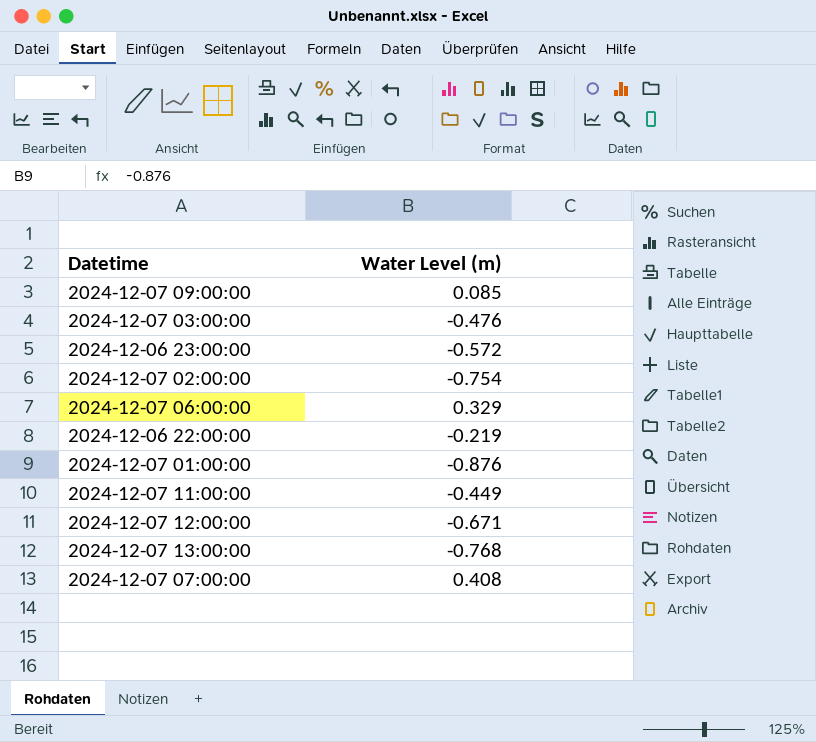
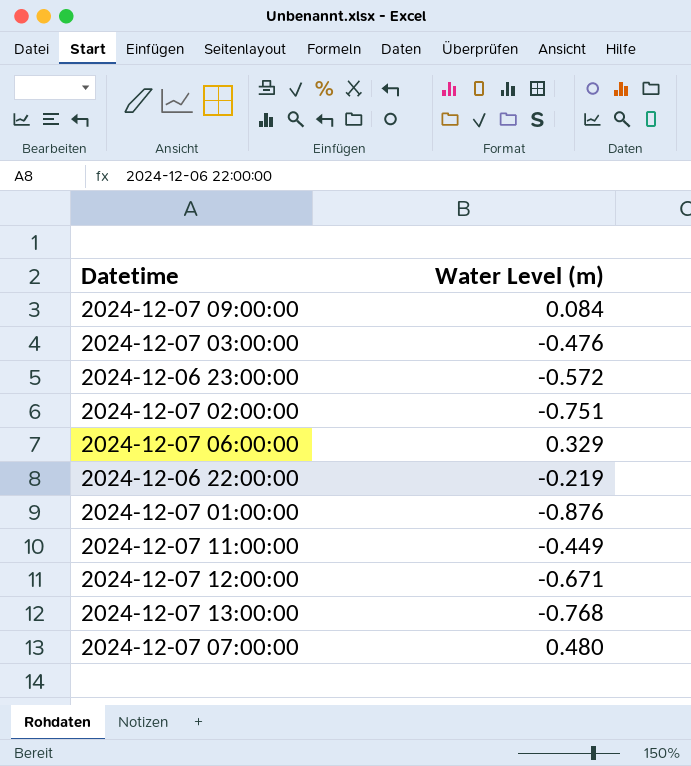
2024-12-07 09:00:00 | Water Level (m): 0.085 -> 0.084
2024-12-07 02:00:00 | Water Level (m): -0.754 -> -0.751
2024-12-07 07:00:00 | Water Level (m): 0.408 -> 0.480

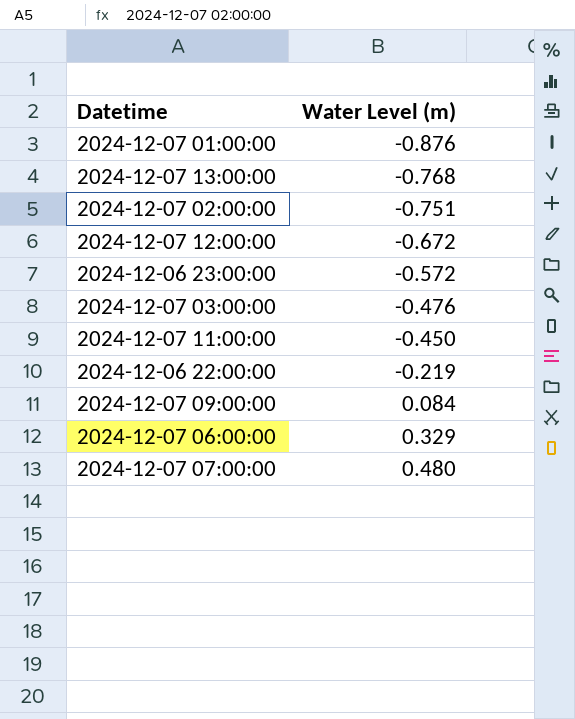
row order: none -> Water Level (m) ascending
2024-12-07 12:00:00 | Water Level (m): -0.671 -> -0.672
2024-12-07 11:00:00 | Water Level (m): -0.449 -> -0.450

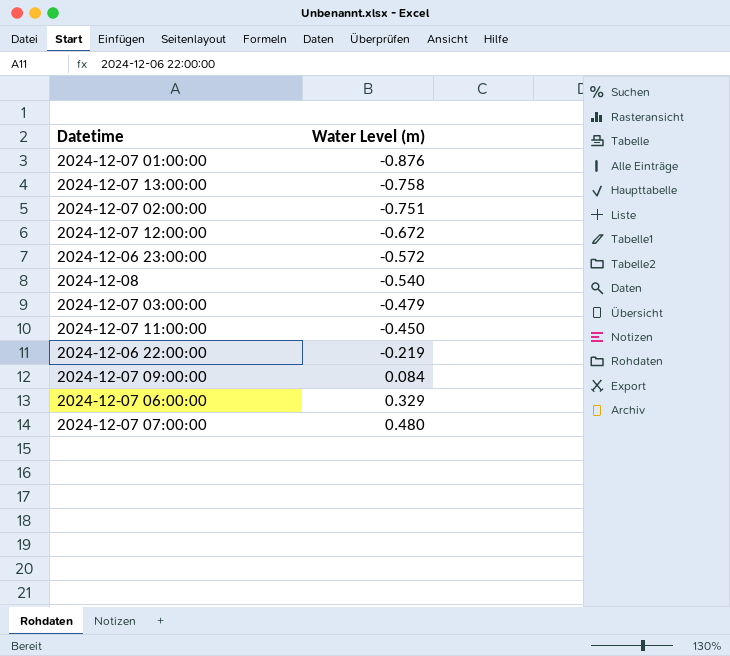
2024-12-07 13:00:00 | Water Level (m): -0.768 -> -0.758
row 2024-12-08: none -> -0.540
2024-12-07 03:00:00 | Water Level (m): -0.476 -> -0.479

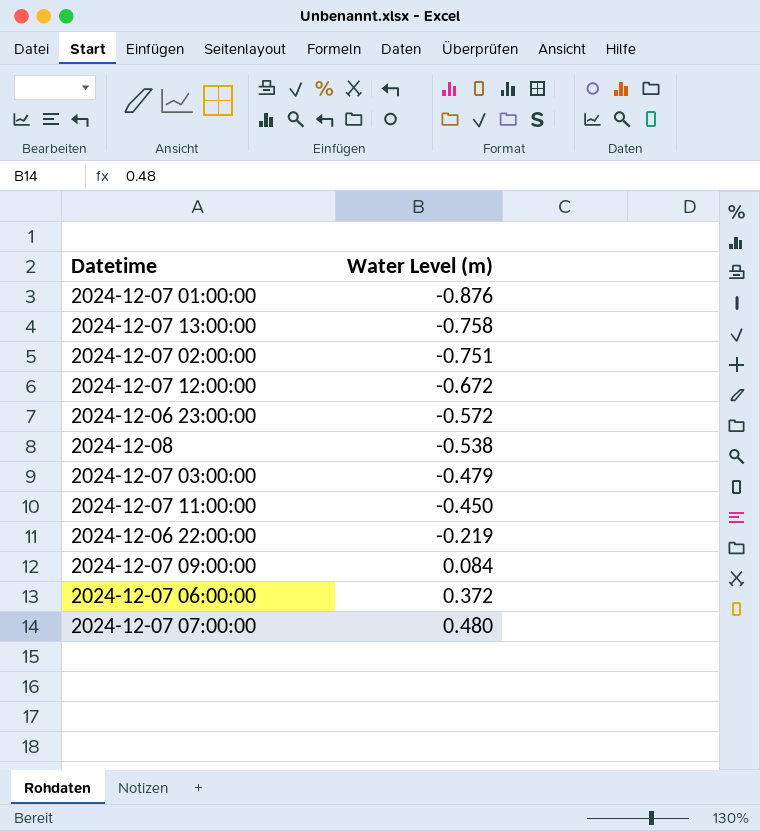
2024-12-08 | Water Level (m): -0.540 -> -0.538
2024-12-07 06:00:00 | Water Level (m): 0.329 -> 0.372

